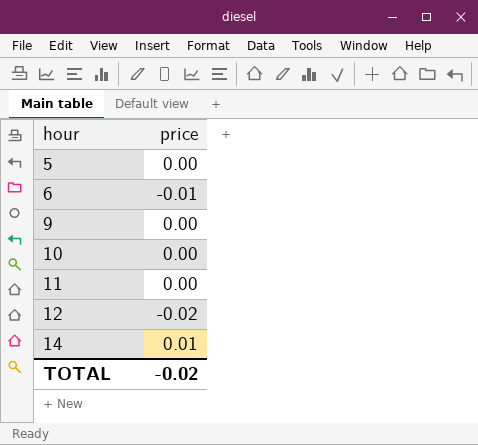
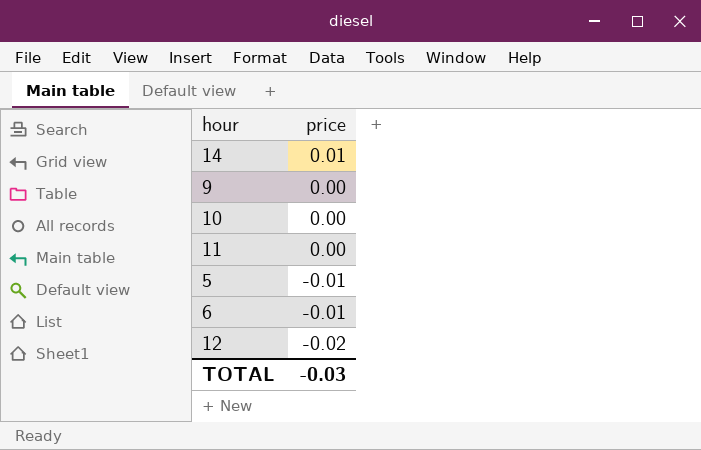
row order: hour ascending -> price descending
5 | price: 0.00 -> -0.01
TOTAL | price: -0.02 -> -0.03

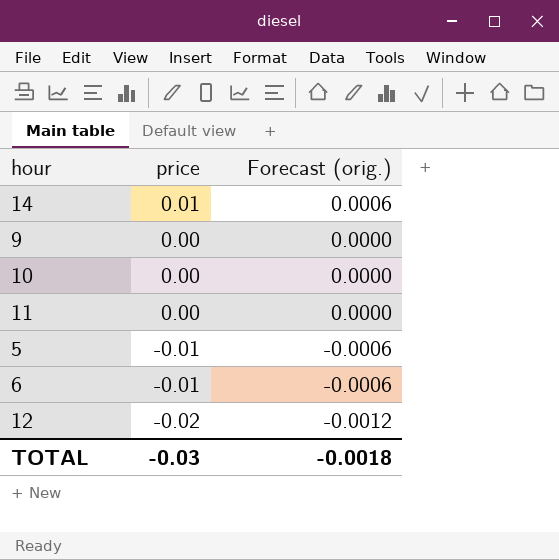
column Forecast (orig.) | formula: none -> [price] * 0.06

